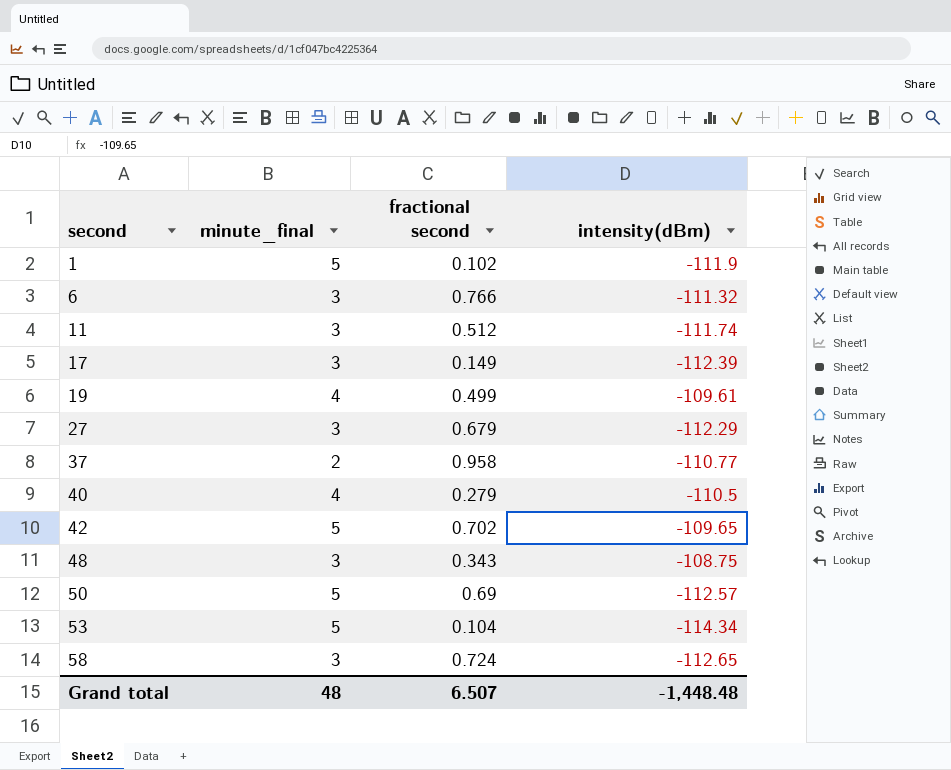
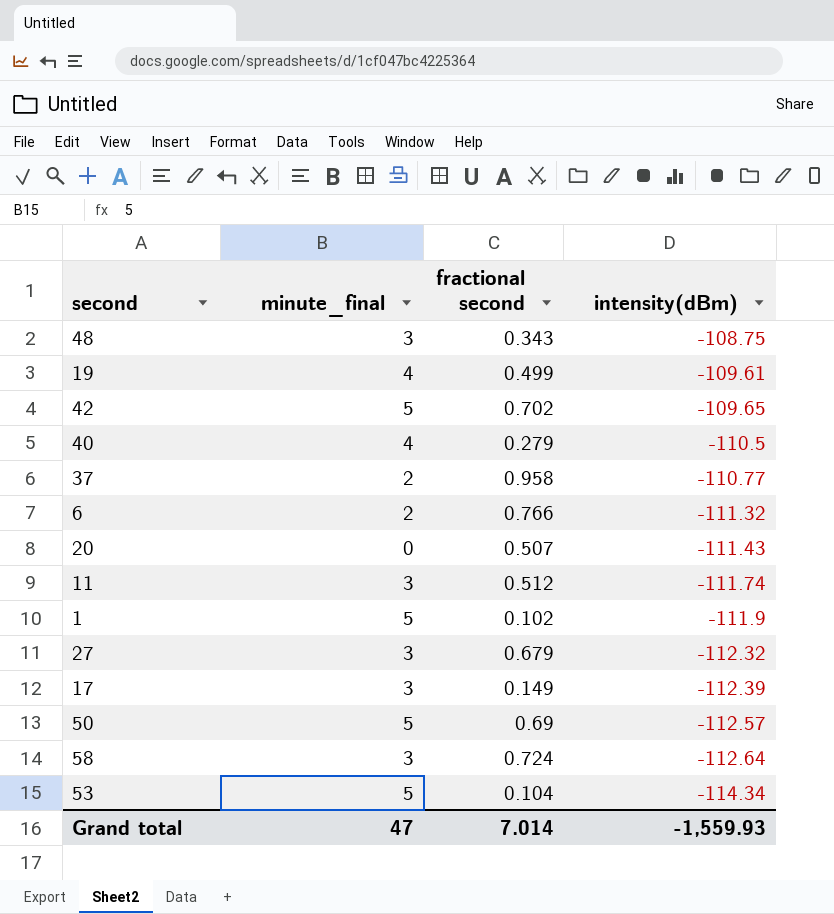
row order: second ascending -> intensity(dBm) descending
6 | minute_final: 3 -> 2
row 20: none -> 0 | 0.507 | -111.43
27 | intensity(dBm): -112.29 -> -112.32
58 | intensity(dBm): -112.65 -> -112.64
Grand total | minute_final: 48 -> 47
Grand total | fractional second: 6.507 -> 7.014
Grand total | intensity(dBm): -1,448.48 -> -1,559.93

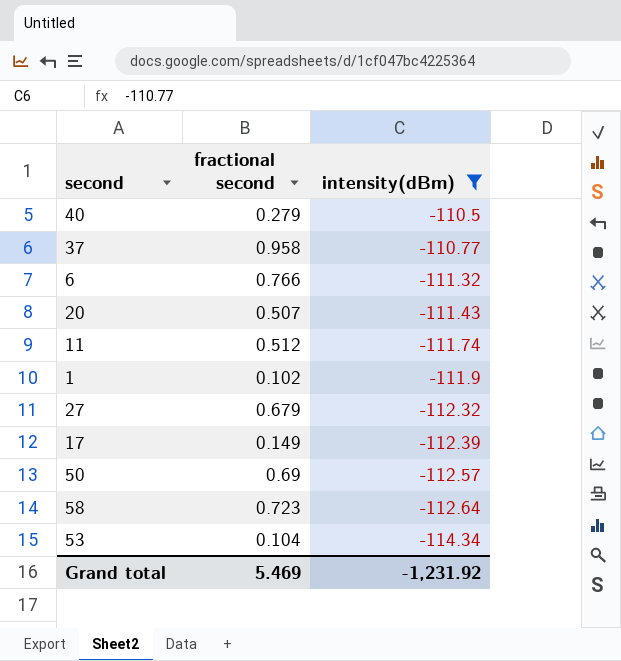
filter: none -> intensity(dBm) <= -110.5
column minute_final | position: 2 -> none
58 | fractional second: 0.724 -> 0.723
Grand total | fractional second: 7.014 -> 5.469
Grand total | intensity(dBm): -1,559.93 -> -1,231.92

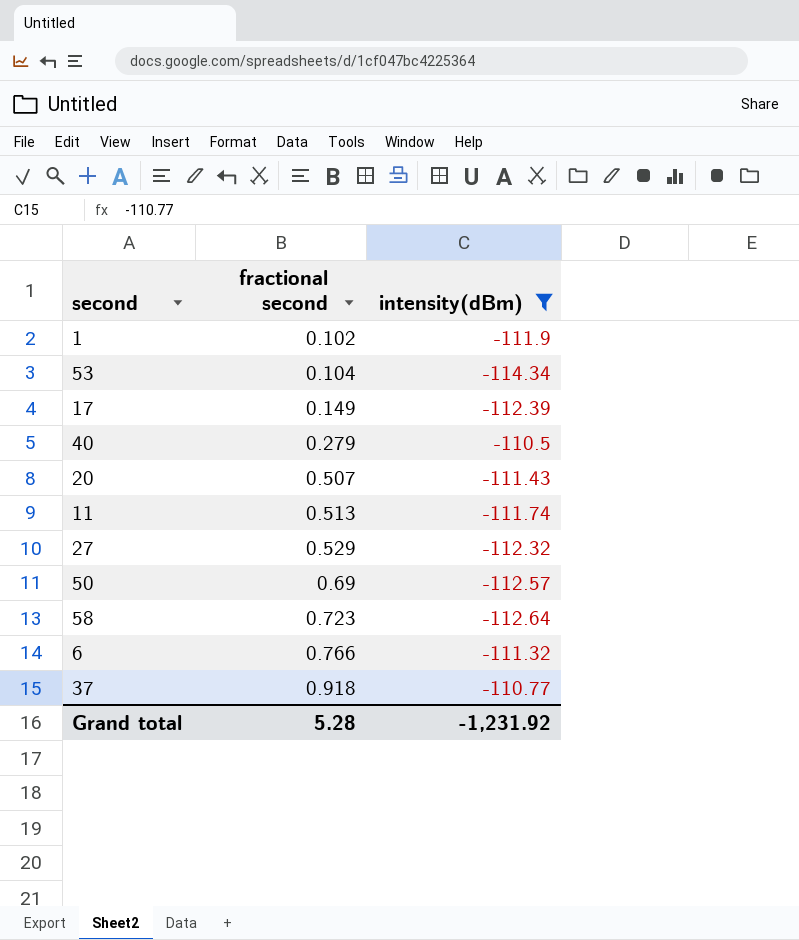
row order: intensity(dBm) descending -> fractional second ascending
11 | fractional second: 0.512 -> 0.513
27 | fractional second: 0.679 -> 0.529
37 | fractional second: 0.958 -> 0.918
Grand total | fractional second: 5.469 -> 5.28

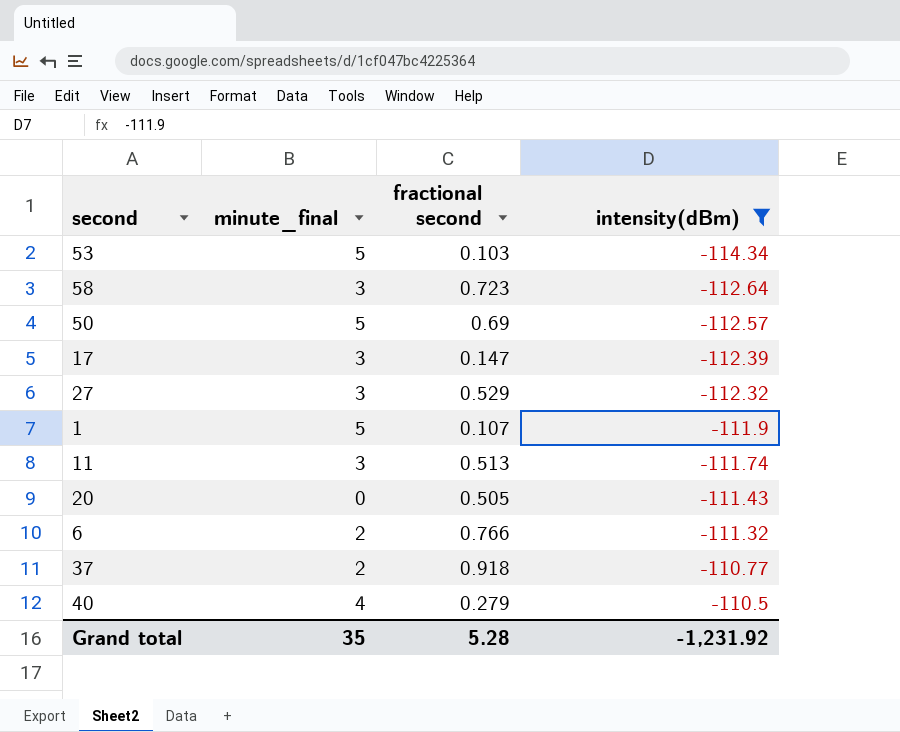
row order: fractional second ascending -> intensity(dBm) ascending
column minute_final | position: none -> 2
53 | fractional second: 0.104 -> 0.103
17 | fractional second: 0.149 -> 0.147
1 | fractional second: 0.102 -> 0.107
20 | fractional second: 0.507 -> 0.505

